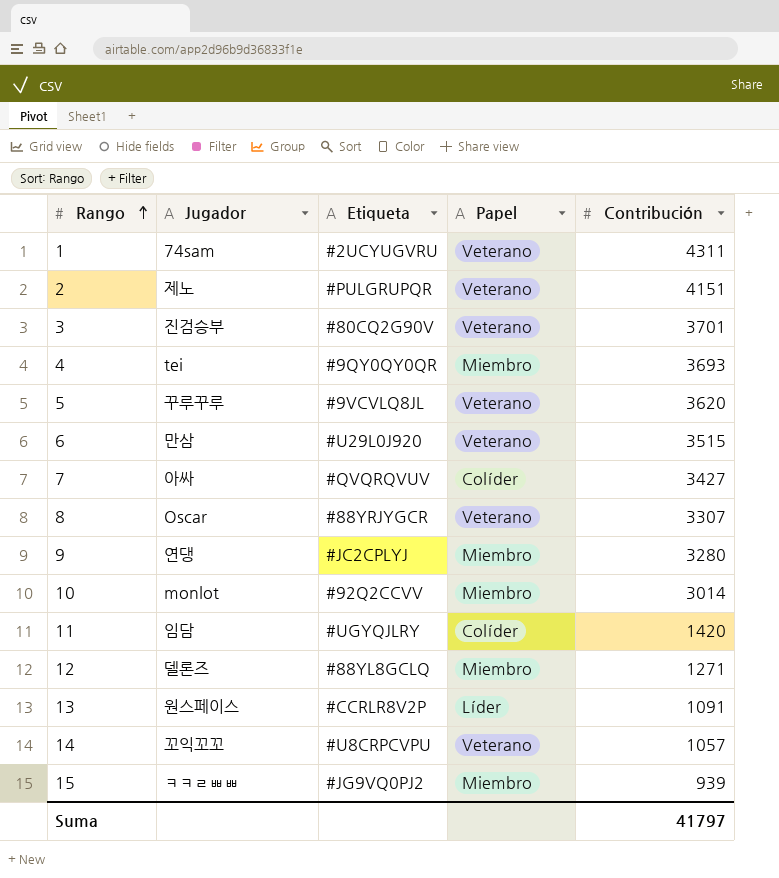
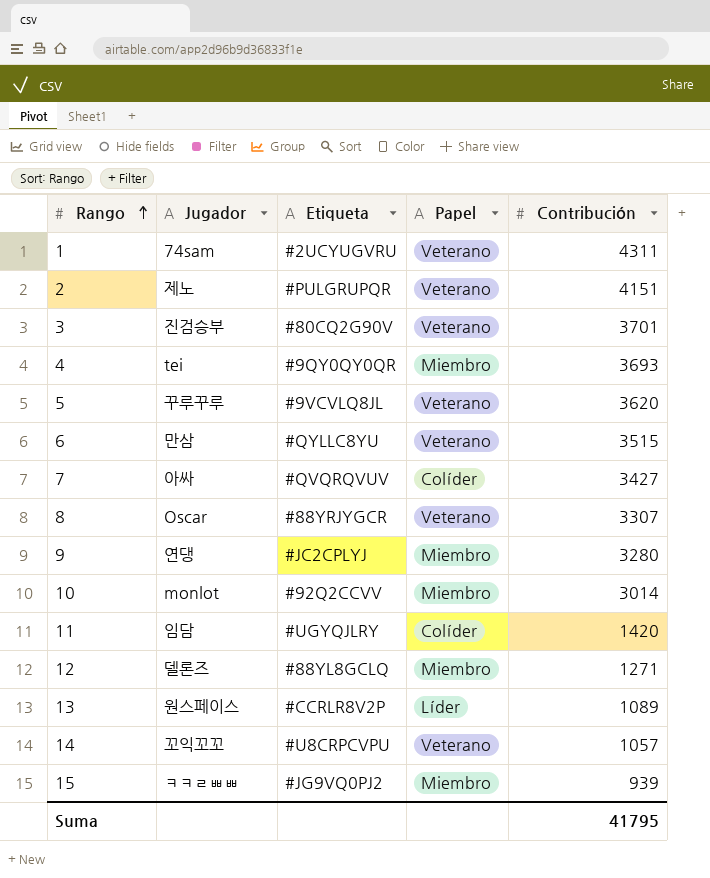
6 | Etiqueta: #U29L0J920 -> #QYLLC8YU
13 | Contribución: 1091 -> 1089
Suma | Contribución: 41797 -> 41795

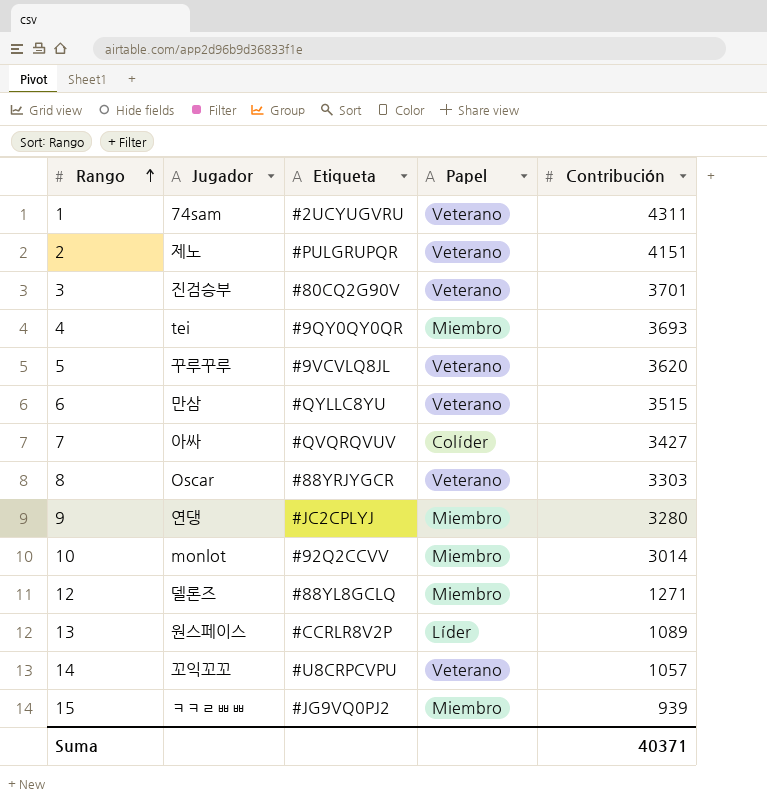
row 11: 임담 | #UGYQJLRY | Colíder | 1420 -> none
8 | Contribución: 3307 -> 3303
Suma | Contribución: 41795 -> 40371

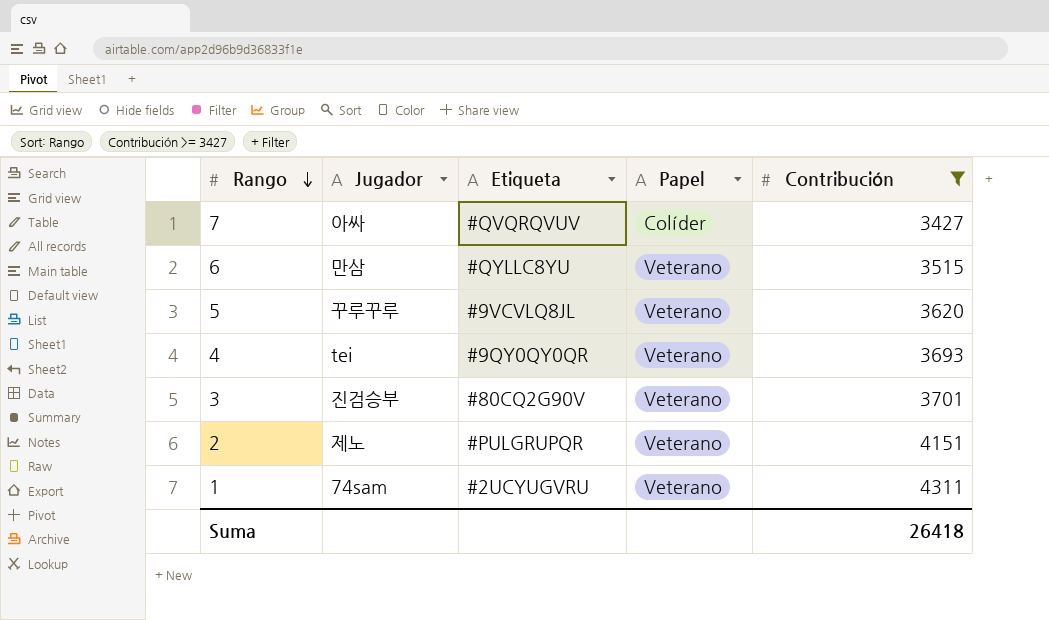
filter: none -> Contribución >= 3427
row order: Rango ascending -> Rango descending
4 | Papel: Miembro -> Veterano
Suma | Contribución: 40371 -> 26418

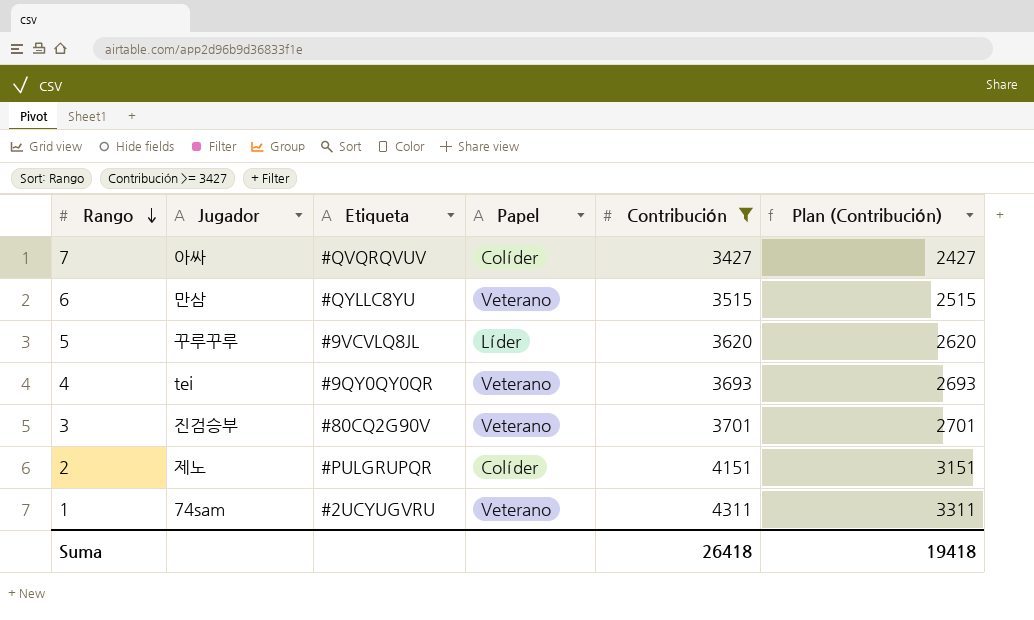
column Plan (Contribución) | formula: none -> [Contribución] - 1000
5 | Papel: Veterano -> Líder
2 | Papel: Veterano -> Colíder

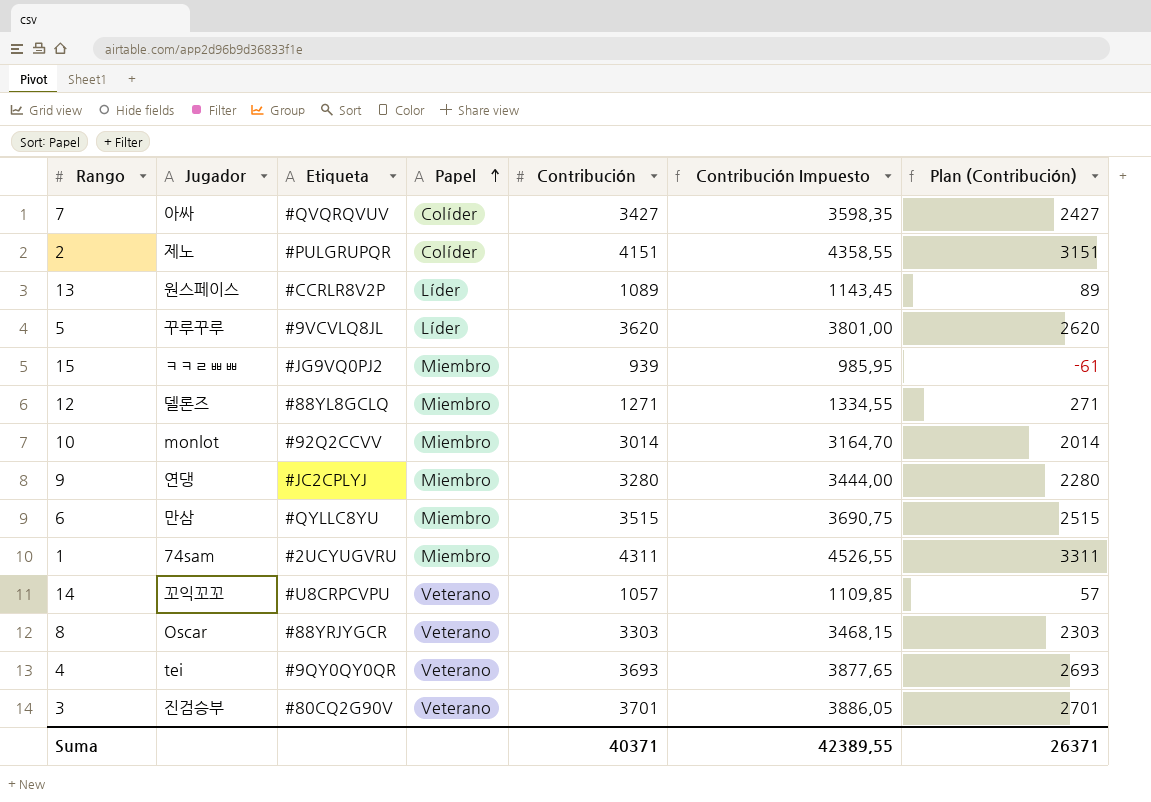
filter: Contribución >= 3427 -> none
row order: Rango descending -> Papel ascending
column Contribución Impuesto | formula: none -> [Contribución] * 1,05
6 | Papel: Veterano -> Miembro
1 | Papel: Veterano -> Miembro
Suma | Contribución: 26418 -> 40371
Suma | Plan (Contribución): 19418 -> 26371

